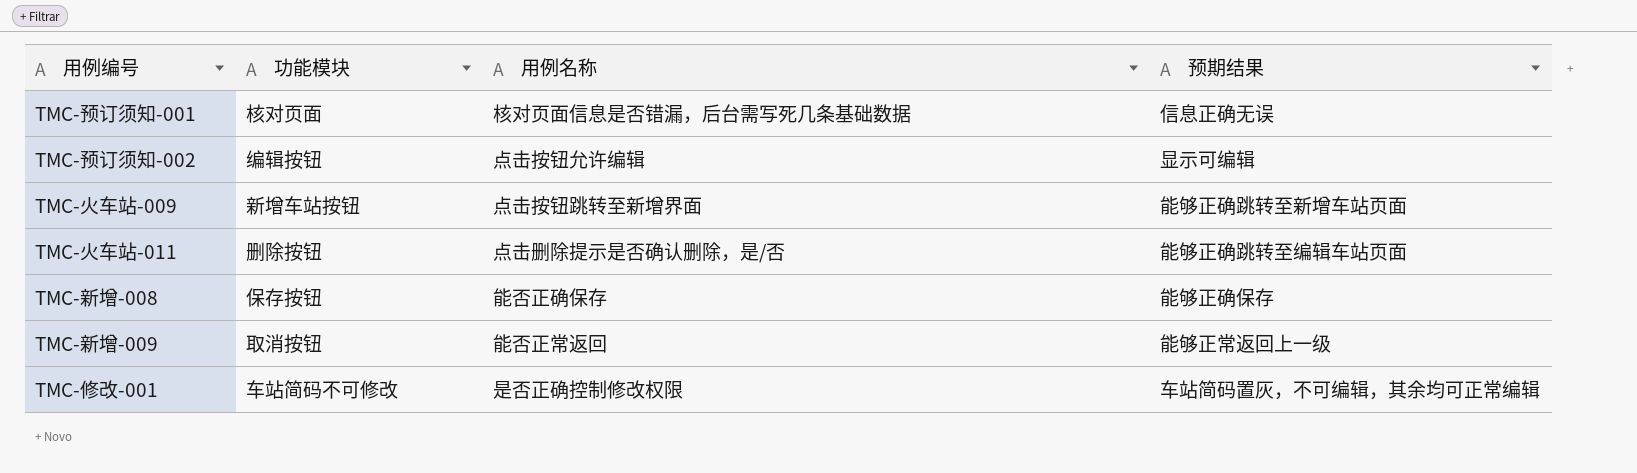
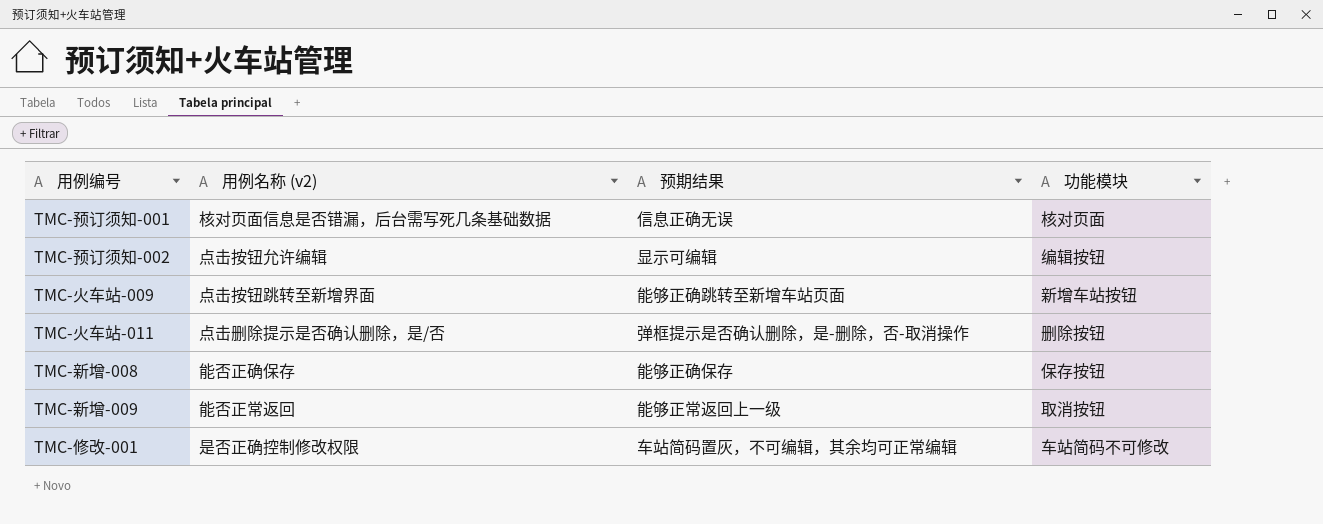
column name: 用例名称 -> 用例名称 (v2)
column 功能模块 | position: 2 -> 4
TMC-火车站-011 | 预期结果: 能够正确跳转至编辑车站页面 -> 弹框提示是否确认删除，是-删除，否-取消操作

